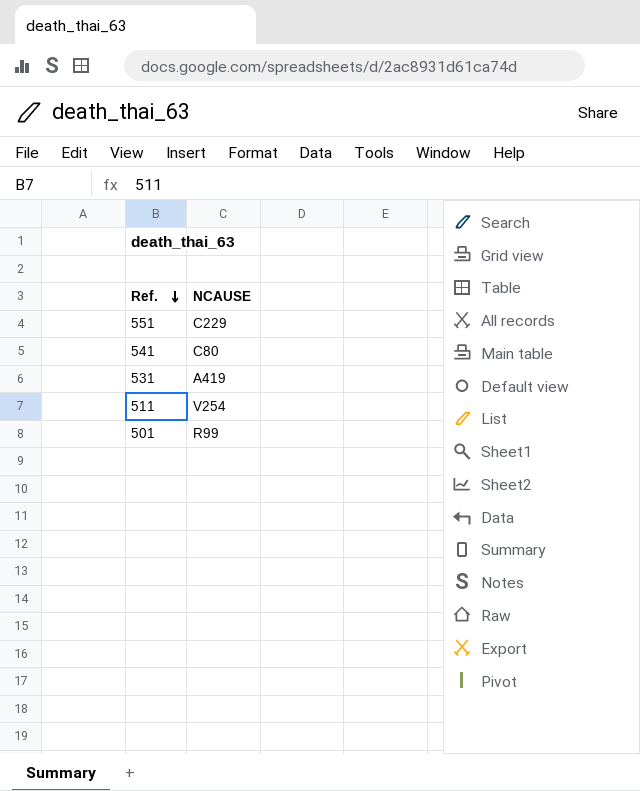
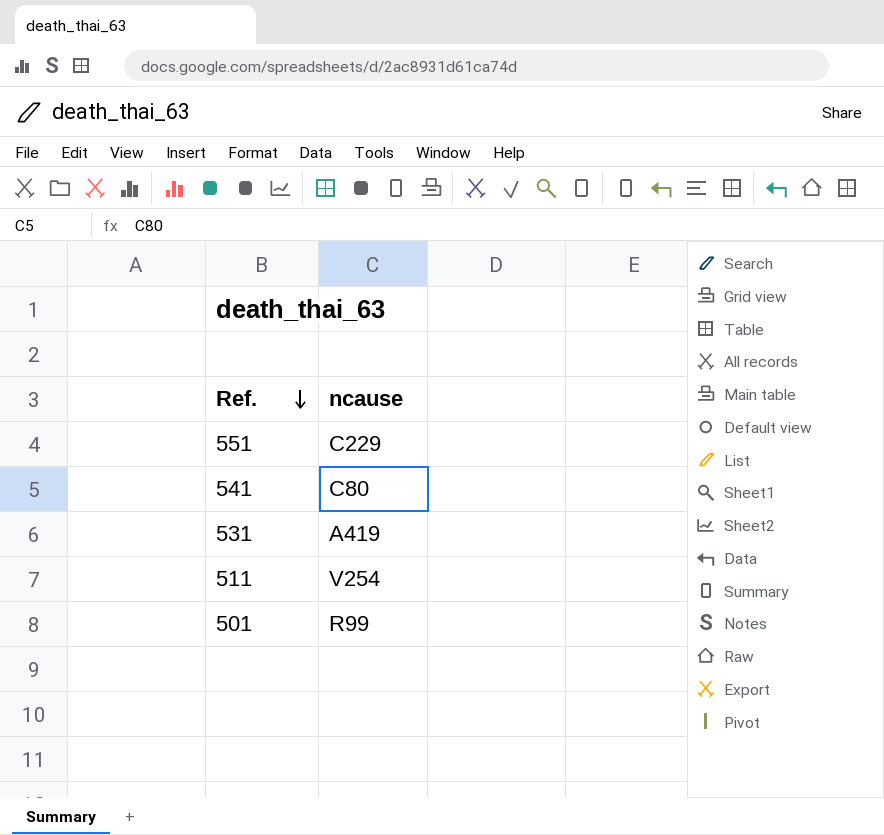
column name: NCAUSE -> ncause

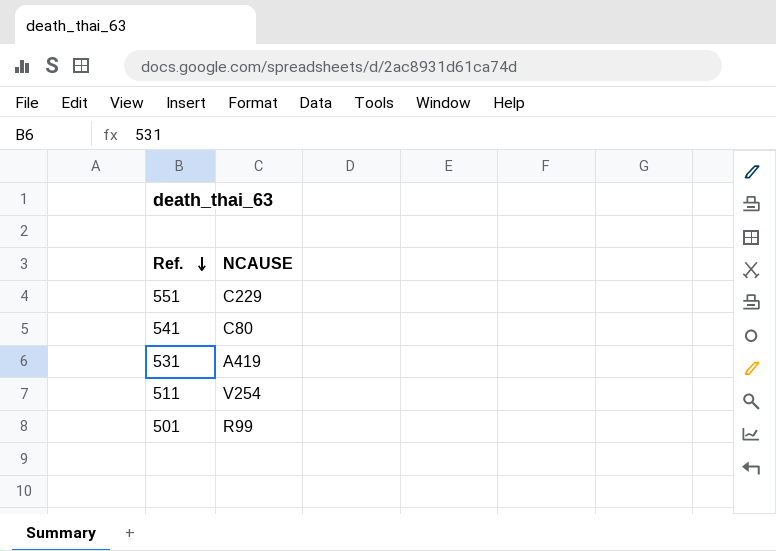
column name: ncause -> NCAUSE

